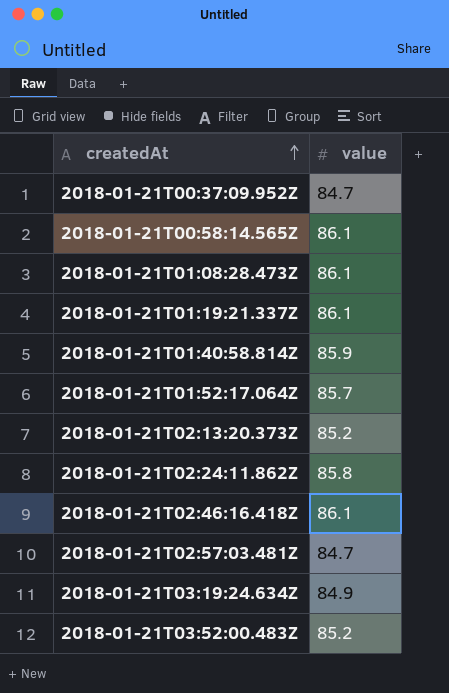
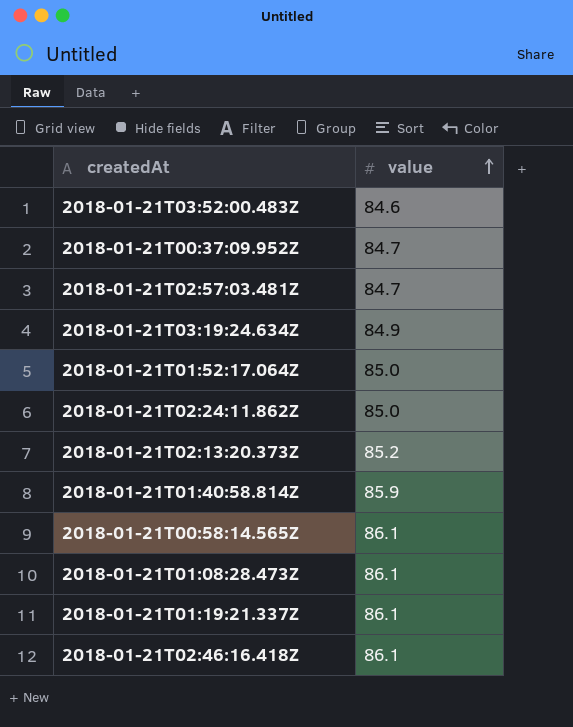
row order: createdAt ascending -> value ascending
2018-01-21T03:52:00.483Z | value: 85.2 -> 84.6
2018-01-21T01:52:17.064Z | value: 85.7 -> 85.0
2018-01-21T02:24:11.862Z | value: 85.8 -> 85.0

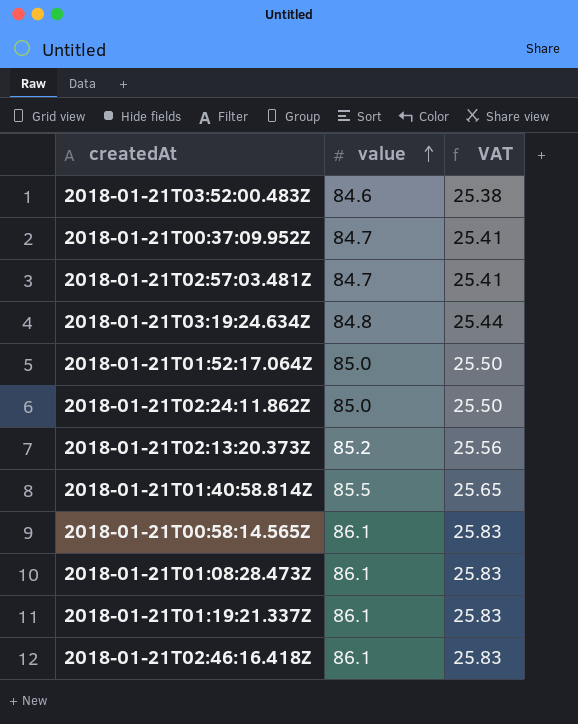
column VAT | formula: none -> [value] * 0.3
2018-01-21T03:19:24.634Z | value: 84.9 -> 84.8
2018-01-21T01:40:58.814Z | value: 85.9 -> 85.5

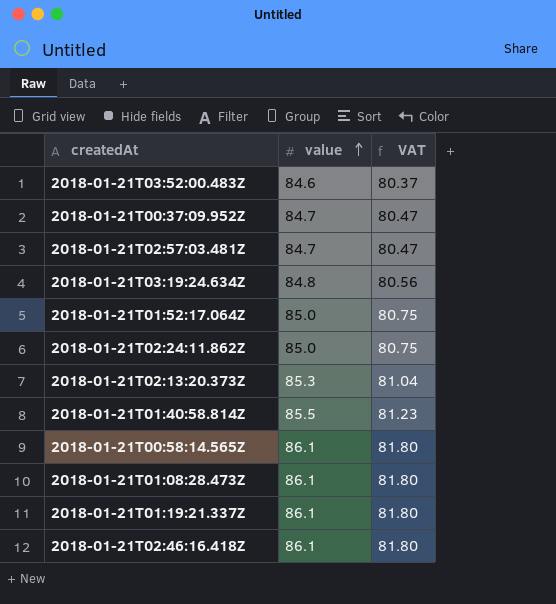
column VAT | formula: [value] * 0.3 -> [value] * 0.95
2018-01-21T02:13:20.373Z | value: 85.2 -> 85.3

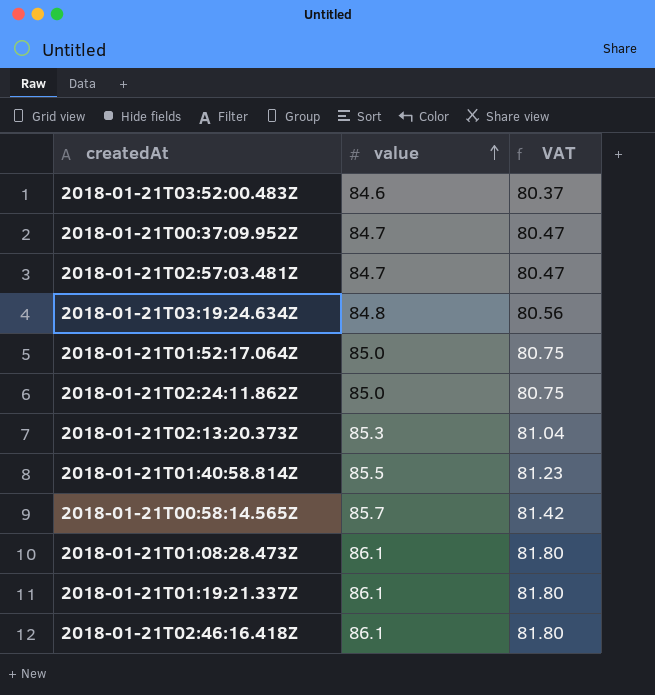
2018-01-21T00:58:14.565Z | value: 86.1 -> 85.7
2018-01-21T00:58:14.565Z | VAT: 81.80 -> 81.42

